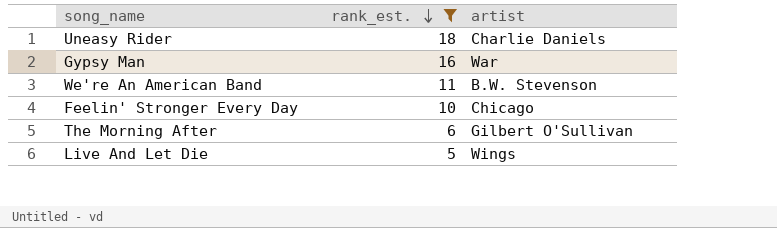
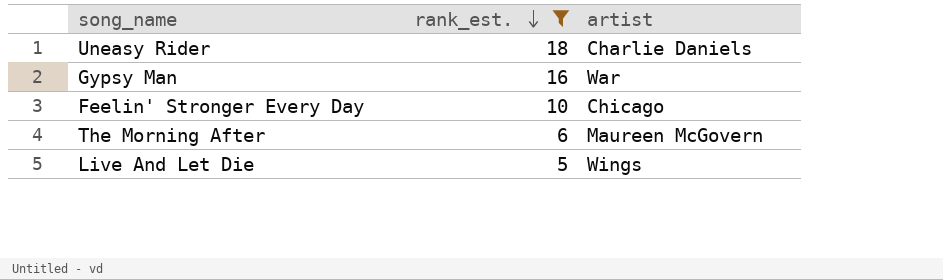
row We're An American Band: 11 | B.W. Stevenson -> none
The Morning After | artist: Gilbert O'Sullivan -> Maureen McGovern

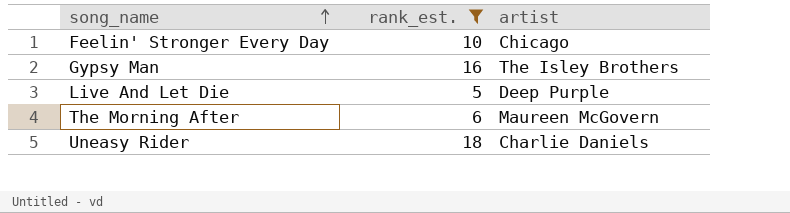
row order: rank_est. descending -> song_name ascending
Gypsy Man | artist: War -> The Isley Brothers
Live And Let Die | artist: Wings -> Deep Purple

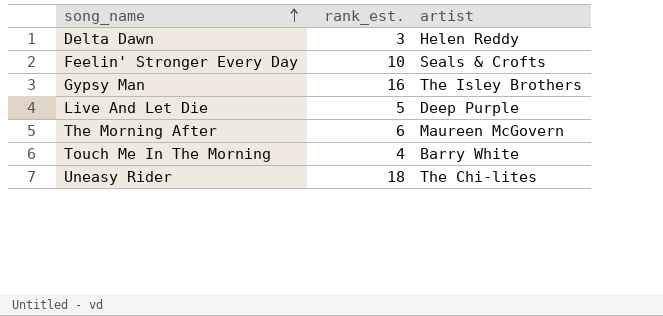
filter: rank_est. >= 5 -> none
Feelin' Stronger Every Day | artist: Chicago -> Seals & Crofts
Uneasy Rider | artist: Charlie Daniels -> The Chi-lites

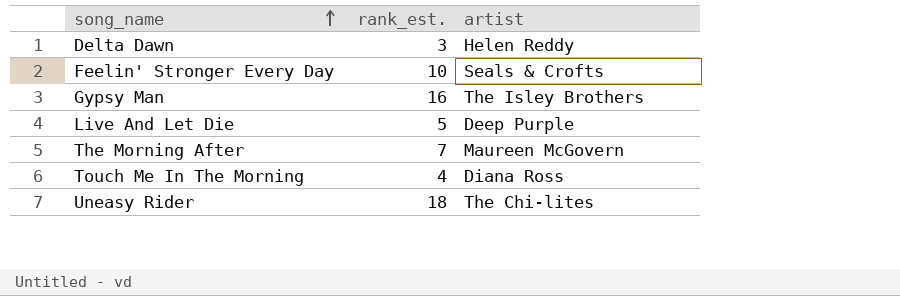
The Morning After | rank_est.: 6 -> 7
Touch Me In The Morning | artist: Barry White -> Diana Ross

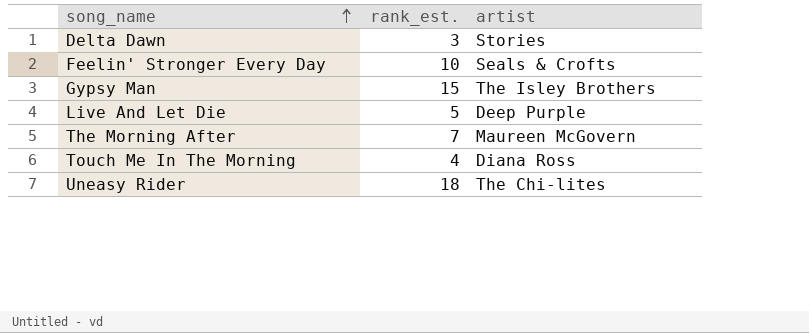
Delta Dawn | artist: Helen Reddy -> Stories
Gypsy Man | rank_est.: 16 -> 15

